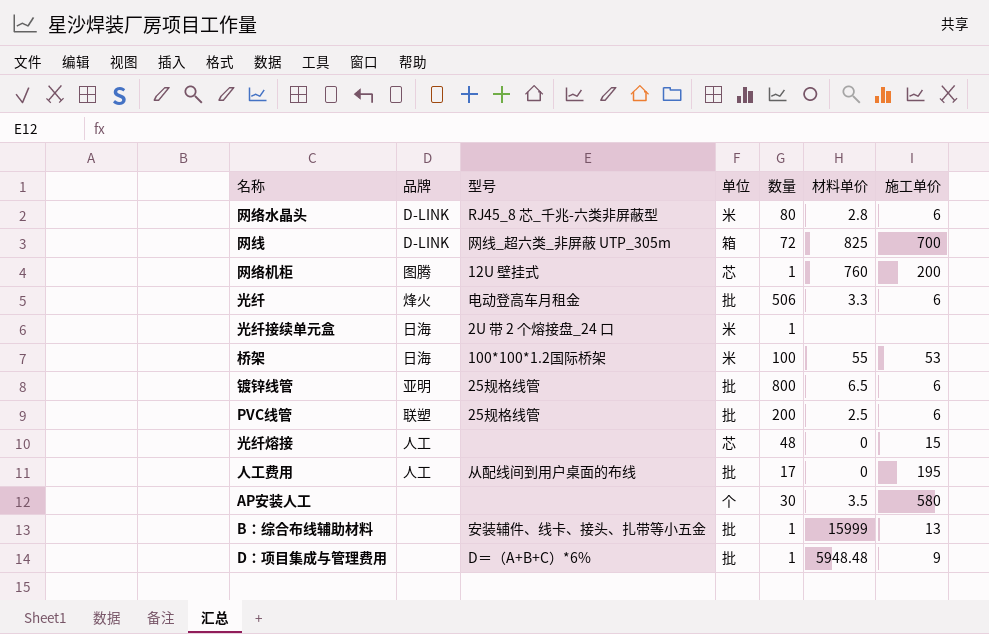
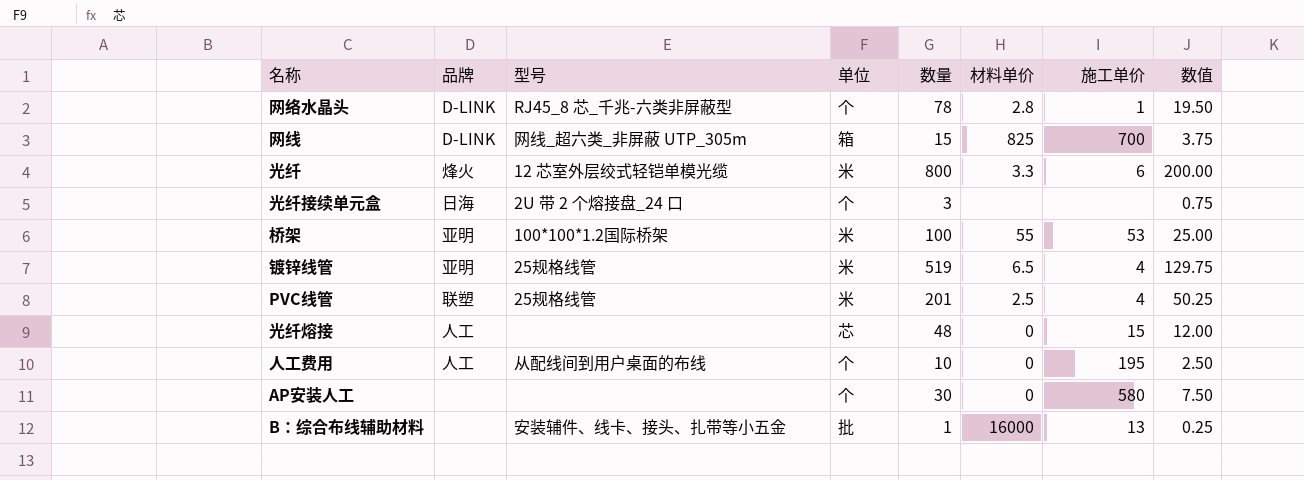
column 数值 | formula: none -> [数量] * 0.25
row 网络机柜: 图腾 | 12U 壁挂式 | 芯 | 1 | 760 | 200 -> none
row D：项目集成与管理费用: none | D＝（A+B+C）*6% | 批 | 1 | 5948.48 | 9 -> none
网络水晶头 | 单位: 米 -> 个
网络水晶头 | 数量: 80 -> 78
网络水晶头 | 施工单价: 6 -> 1
网线 | 数量: 72 -> 15
光纤 | 型号: 电动登高车月租金 -> 12 芯室外层绞式轻铠单模光缆
光纤 | 单位: 批 -> 米
光纤 | 数量: 506 -> 800
光纤接续单元盒 | 单位: 米 -> 个
光纤接续单元盒 | 数量: 1 -> 3
桥架 | 品牌: 日海 -> 亚明
镀锌线管 | 单位: 批 -> 米
镀锌线管 | 数量: 800 -> 519
镀锌线管 | 施工单价: 6 -> 4
PVC线管 | 单位: 批 -> 米
PVC线管 | 数量: 200 -> 201
PVC线管 | 施工单价: 6 -> 4
人工费用 | 单位: 批 -> 个
人工费用 | 数量: 17 -> 10
AP安装人工 | 材料单价: 3.5 -> 0
B：综合布线辅助材料 | 材料单价: 15999 -> 16000

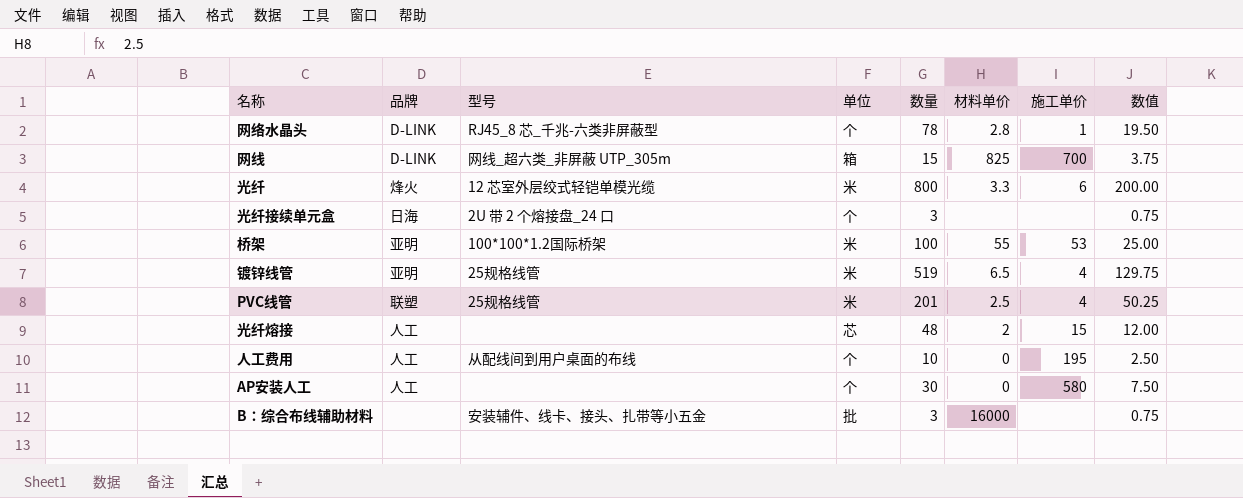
光纤熔接 | 材料单价: 0 -> 2
AP安装人工 | 品牌: none -> 人工
B：综合布线辅助材料 | 数量: 1 -> 3
B：综合布线辅助材料 | 施工单价: 13 -> none
B：综合布线辅助材料 | 数值: 0.25 -> 0.75

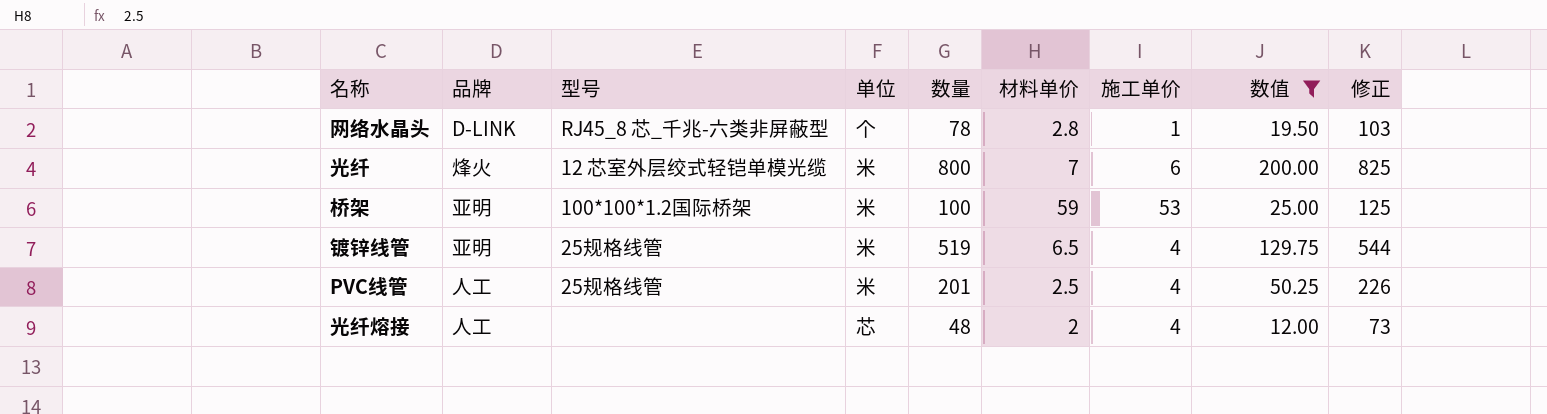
filter: none -> 数值 >= 12.00
column 修正 | formula: none -> [数量] + 25
光纤 | 材料单价: 3.3 -> 7
桥架 | 材料单价: 55 -> 59
PVC线管 | 品牌: 联塑 -> 人工
光纤熔接 | 施工单价: 15 -> 4

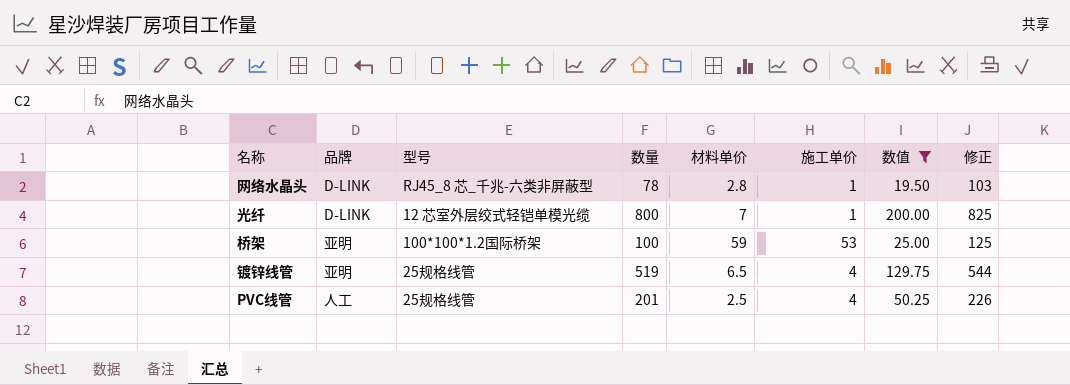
column 单位 | position: 4 -> none
row 光纤熔接: 人工 | none | 芯 | 48 | 2 | 4 | 12.00 | 73 -> none
光纤 | 品牌: 烽火 -> D-LINK
光纤 | 施工单价: 6 -> 1

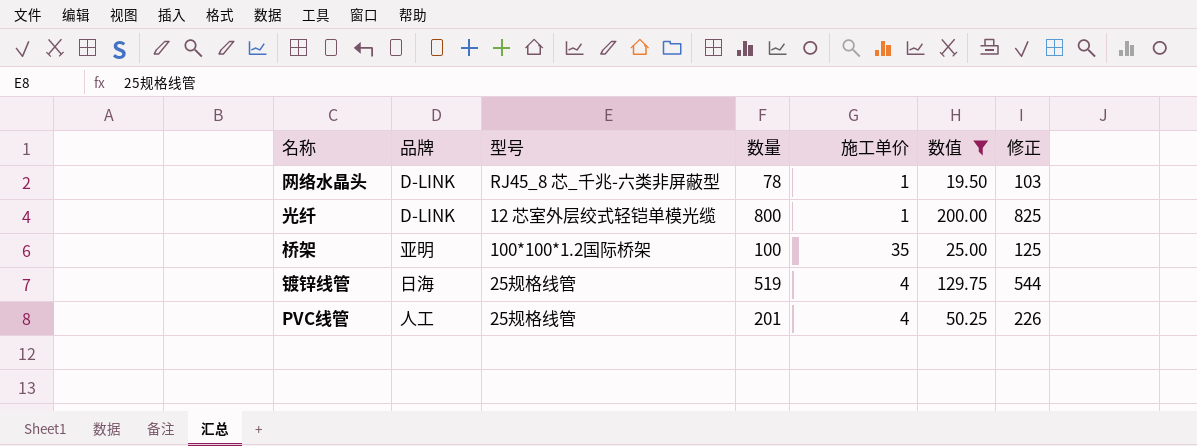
column 材料单价 | position: 5 -> none
桥架 | 施工单价: 53 -> 35
镀锌线管 | 品牌: 亚明 -> 日海

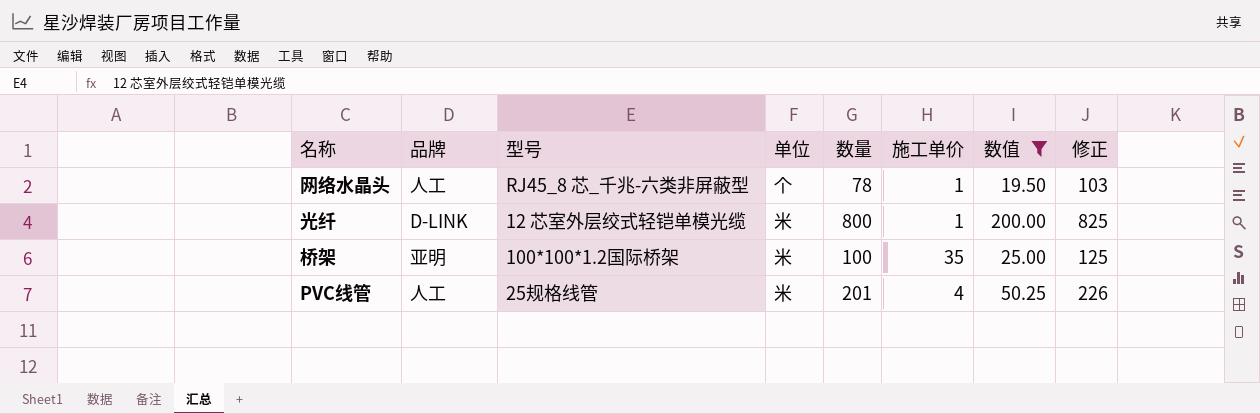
column 单位 | position: none -> 4
row 镀锌线管: 日海 | 25规格线管 | 519 | 4 | 129.75 | 544 -> none
网络水晶头 | 品牌: D-LINK -> 人工

